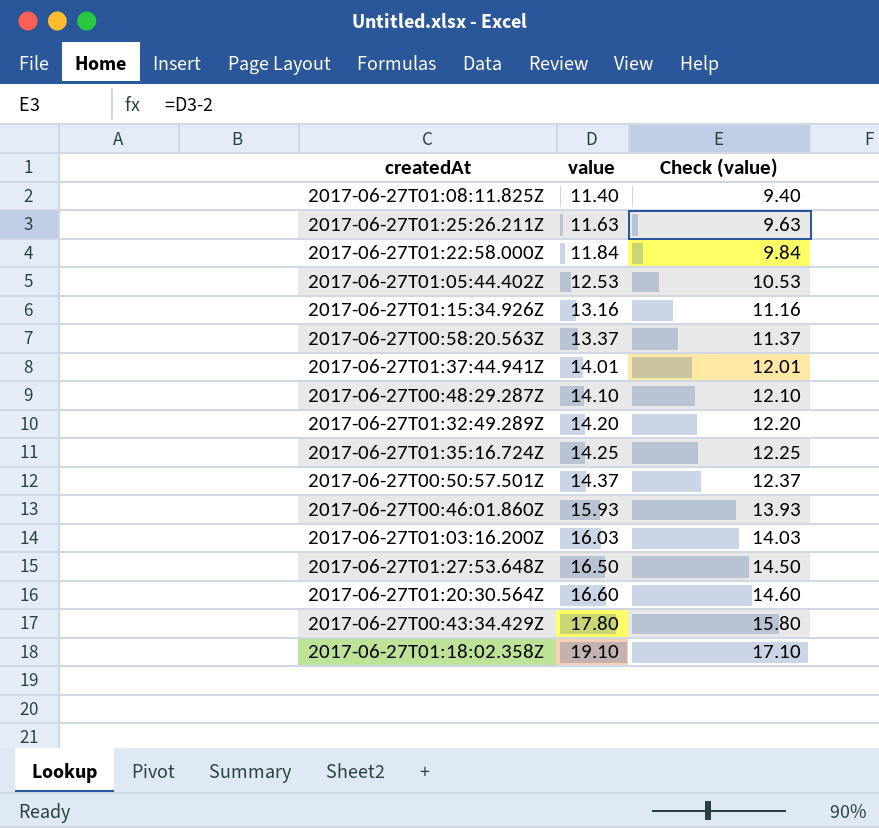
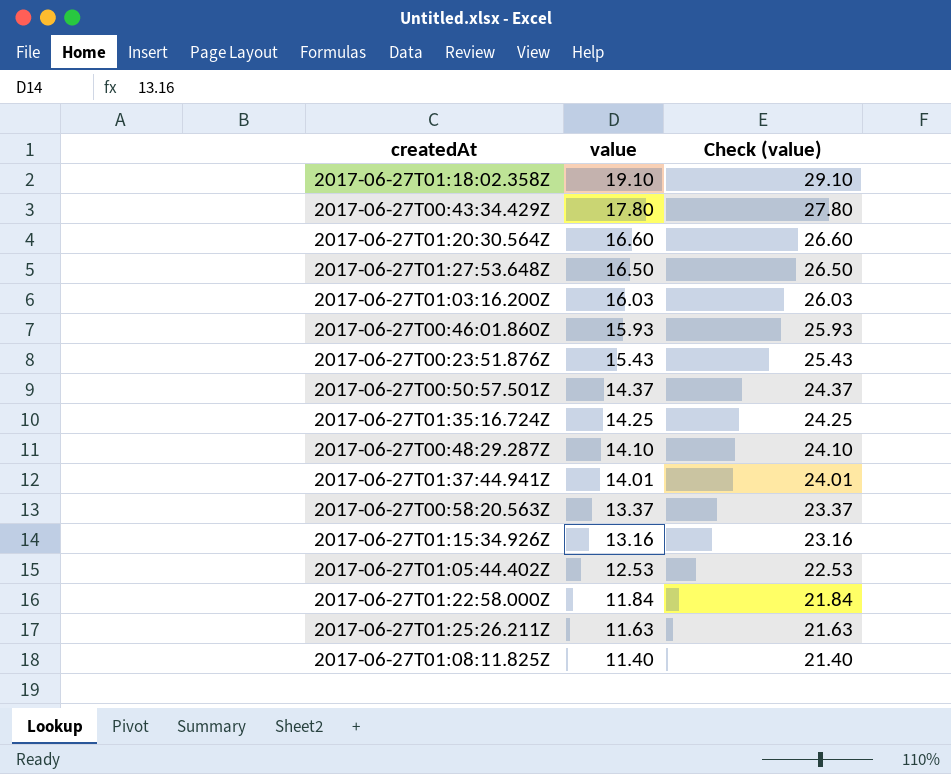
row order: value ascending -> value descending
column Check (value) | formula: [value] - 2 -> [value] + 10
row 2017-06-27T01:32:49.289Z: 14.20 | 12.20 -> none
row 2017-06-27T00:23:51.876Z: none -> 15.43 | 25.43

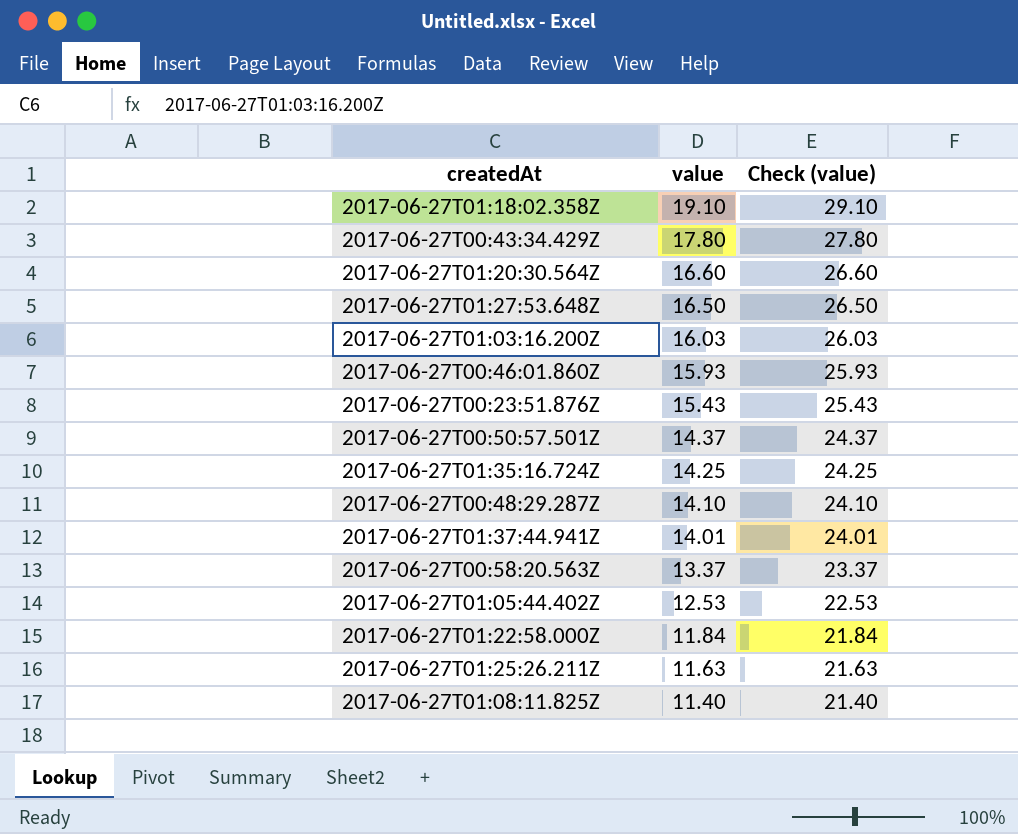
row 2017-06-27T01:15:34.926Z: 13.16 | 23.16 -> none

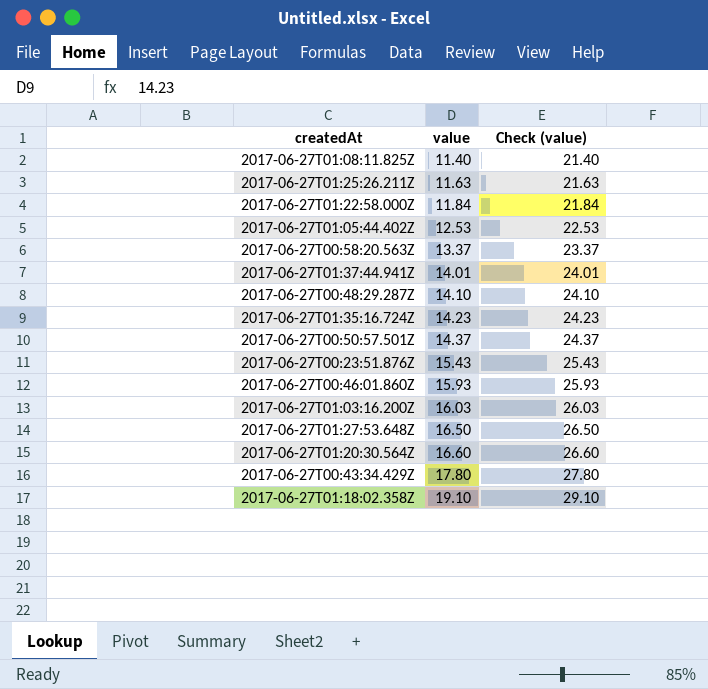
row order: value descending -> value ascending
2017-06-27T01:35:16.724Z | value: 14.25 -> 14.23
2017-06-27T01:35:16.724Z | Check (value): 24.25 -> 24.23

